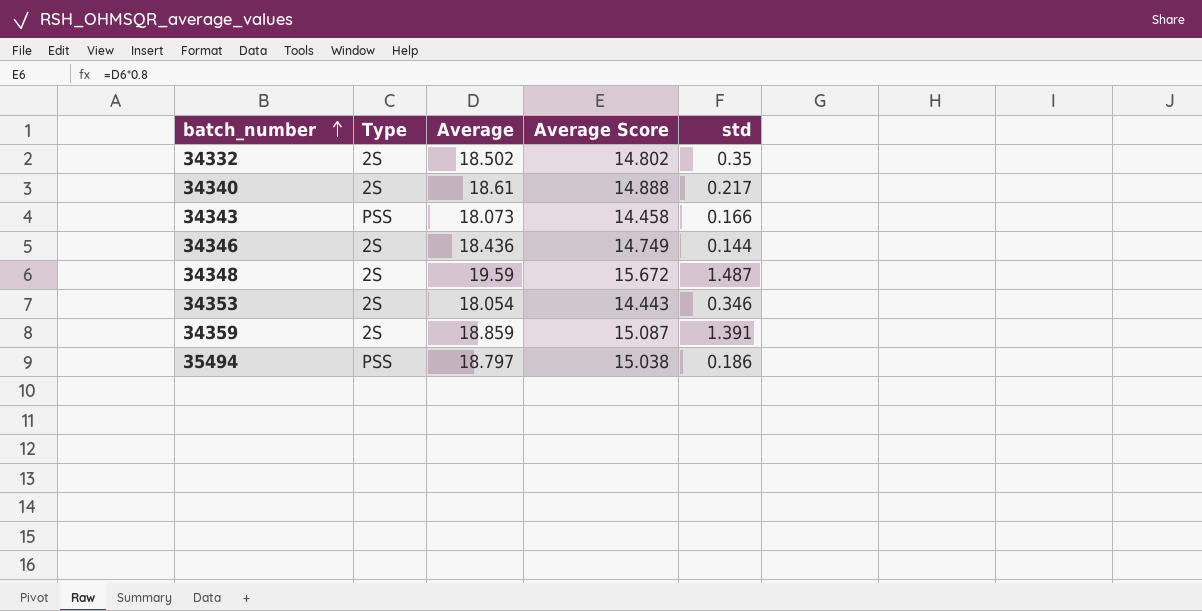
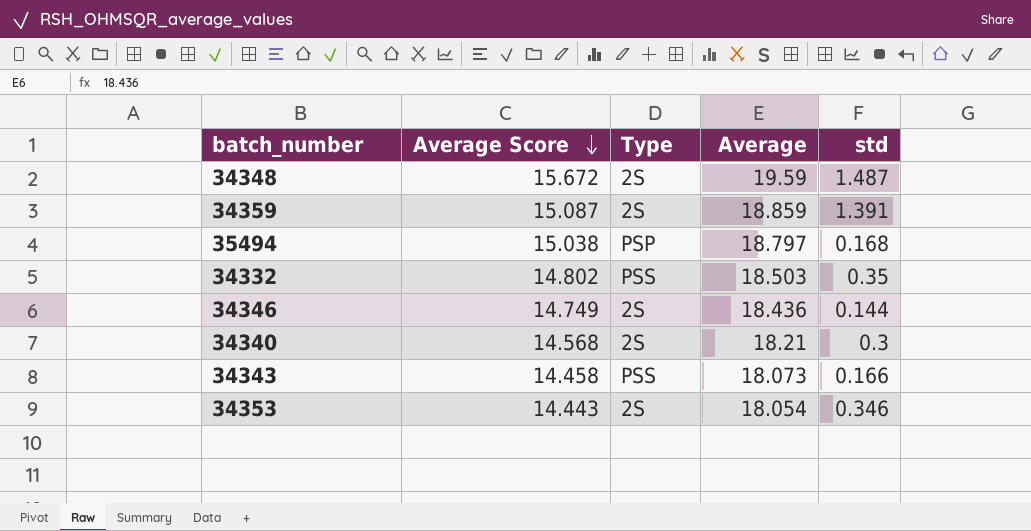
row order: batch_number ascending -> Average Score descending
column Average Score | position: 4 -> 2
35494 | Type: PSS -> PSP
35494 | std: 0.186 -> 0.168
34332 | Type: 2S -> PSS
34332 | Average: 18.502 -> 18.503
34340 | Average Score: 14.888 -> 14.568
34340 | Average: 18.61 -> 18.21
34340 | std: 0.217 -> 0.3

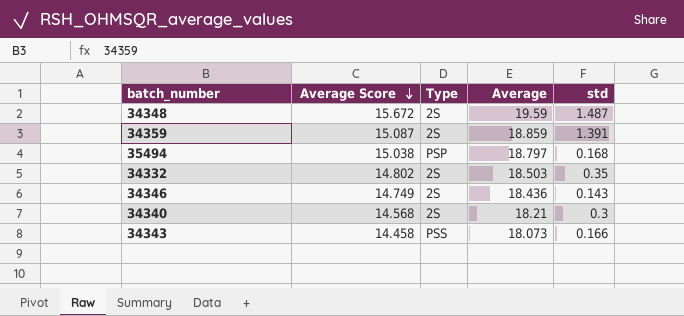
row 34353: 14.443 | 2S | 18.054 | 0.346 -> none
34332 | Type: PSS -> 2S
34346 | std: 0.144 -> 0.143

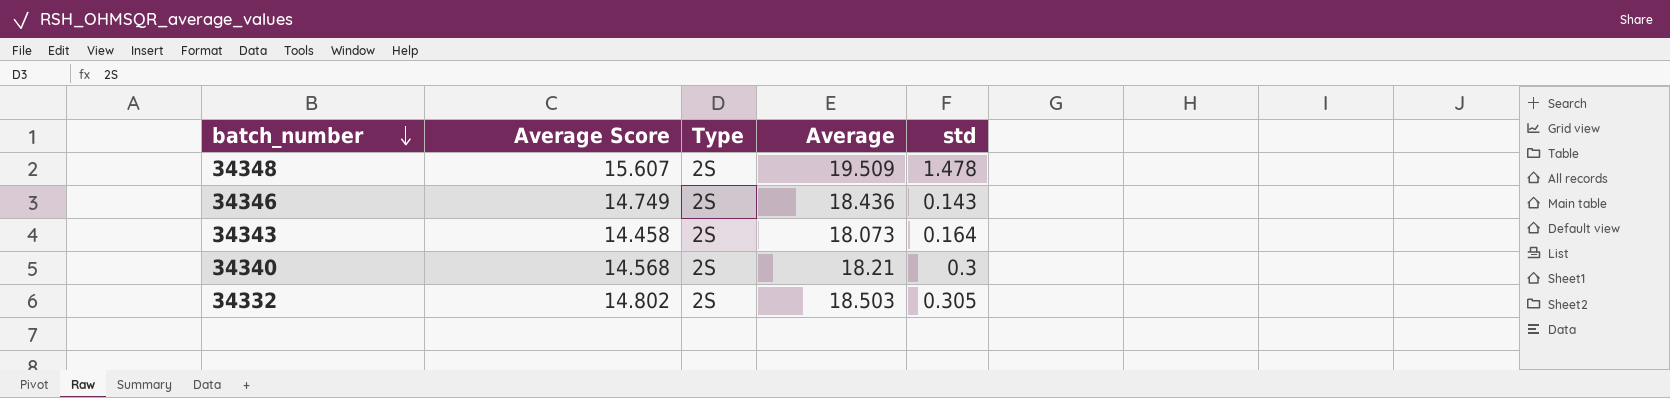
row order: Average Score descending -> batch_number descending
row 34359: 15.087 | 2S | 18.859 | 1.391 -> none
row 35494: 15.038 | PSP | 18.797 | 0.168 -> none
34348 | Average Score: 15.672 -> 15.607
34348 | Average: 19.59 -> 19.509
34348 | std: 1.487 -> 1.478
34343 | Type: PSS -> 2S
34343 | std: 0.166 -> 0.164
34332 | std: 0.35 -> 0.305

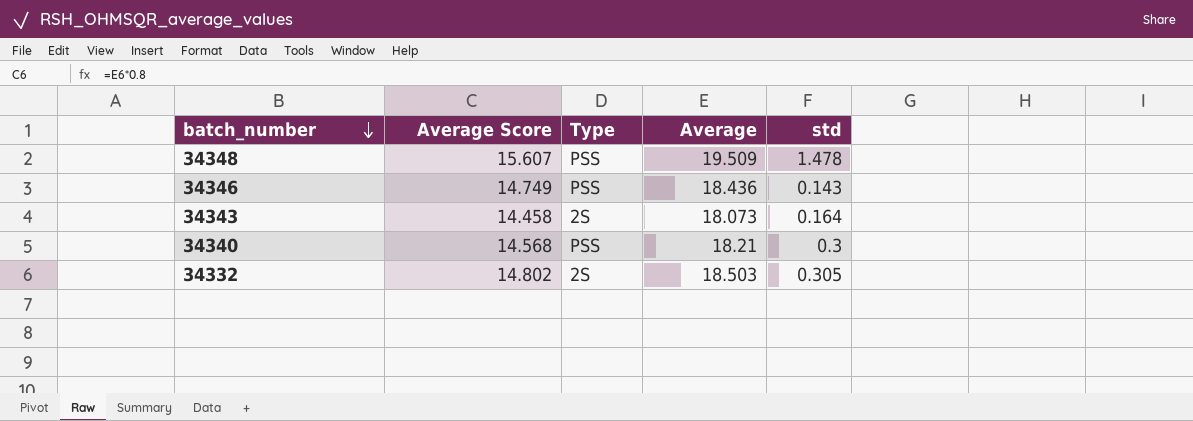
34348 | Type: 2S -> PSS
34346 | Type: 2S -> PSS
34340 | Type: 2S -> PSS

